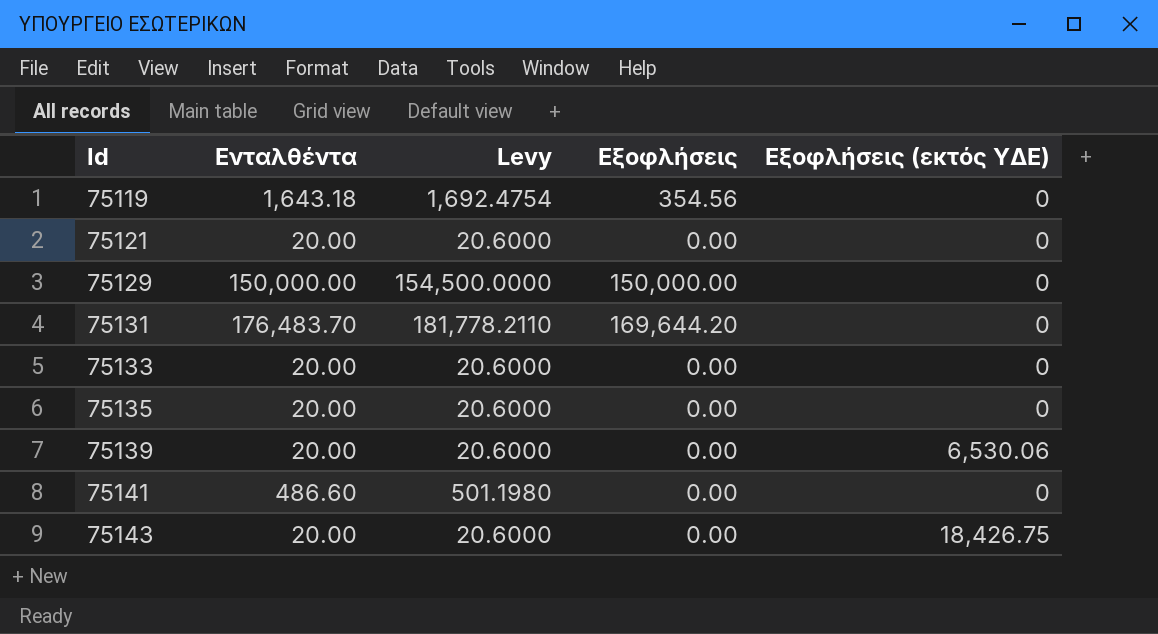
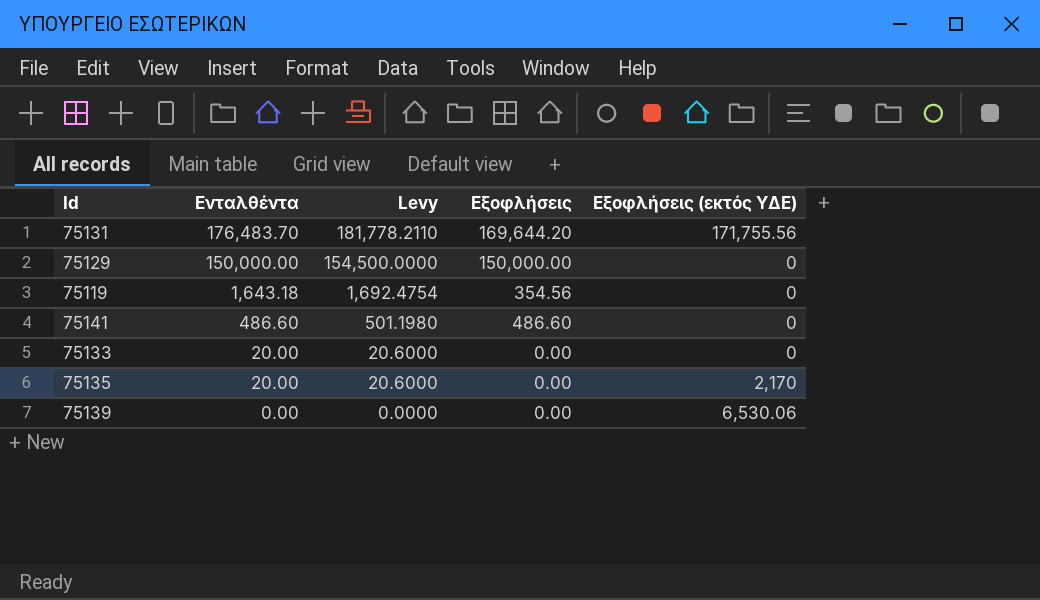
row order: Id ascending -> Ενταλθέντα descending
row 75121: 20.00 | 20.6000 | 0.00 | 0 -> none
row 75143: 20.00 | 20.6000 | 0.00 | 18,426.75 -> none
75131 | Εξοφλήσεις (εκτός ΥΔΕ): 0 -> 171,755.56
75141 | Εξοφλήσεις: 0.00 -> 486.60
75135 | Εξοφλήσεις (εκτός ΥΔΕ): 0 -> 2,170
75139 | Ενταλθέντα: 20.00 -> 0.00
75139 | Levy: 20.6000 -> 0.0000

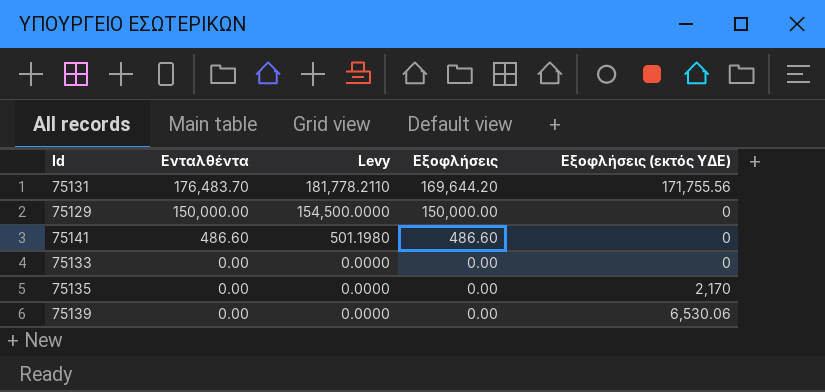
row 75119: 1,643.18 | 1,692.4754 | 354.56 | 0 -> none
75133 | Ενταλθέντα: 20.00 -> 0.00
75133 | Levy: 20.6000 -> 0.0000
75135 | Ενταλθέντα: 20.00 -> 0.00
75135 | Levy: 20.6000 -> 0.0000

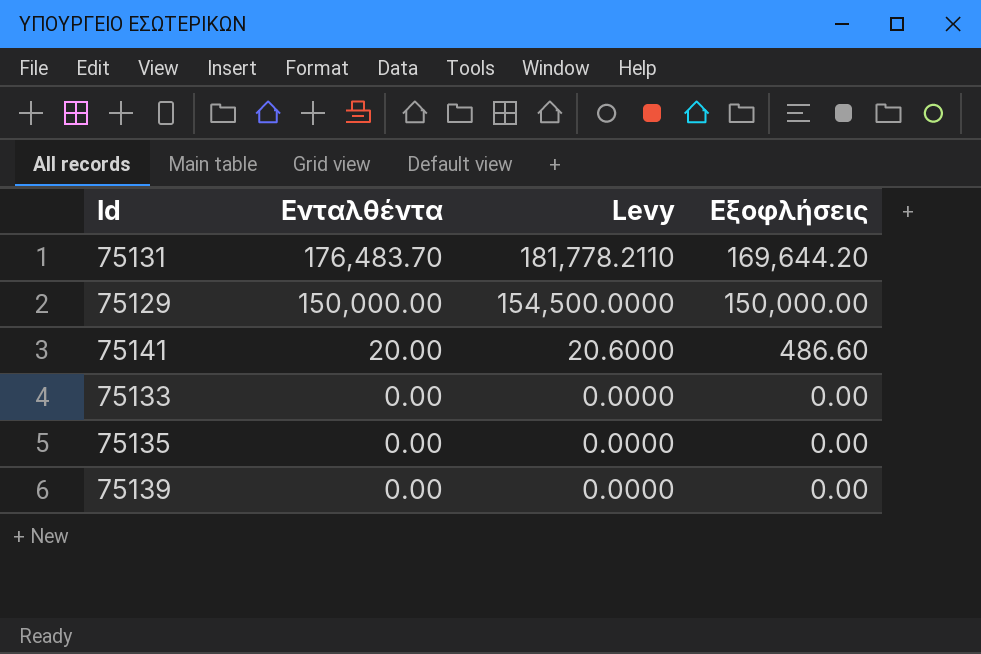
column Εξοφλήσεις (εκτός ΥΔΕ) | position: 5 -> none
75141 | Ενταλθέντα: 486.60 -> 20.00
75141 | Levy: 501.1980 -> 20.6000

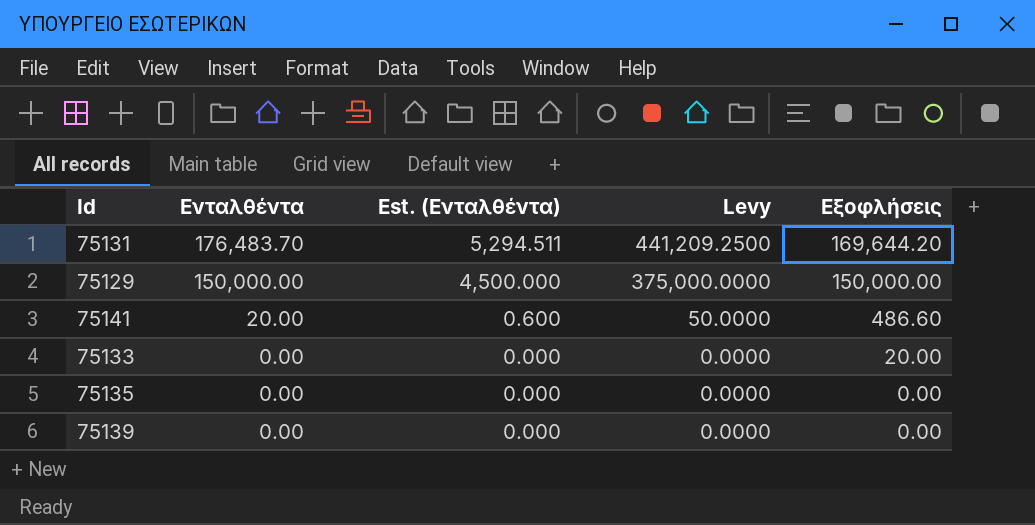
column Est. (Ενταλθέντα) | formula: none -> [Ενταλθέντα] * 0.03
column Levy | formula: [Ενταλθέντα] * 1.03 -> [Ενταλθέντα] * 2.5
75133 | Εξοφλήσεις: 0.00 -> 20.00

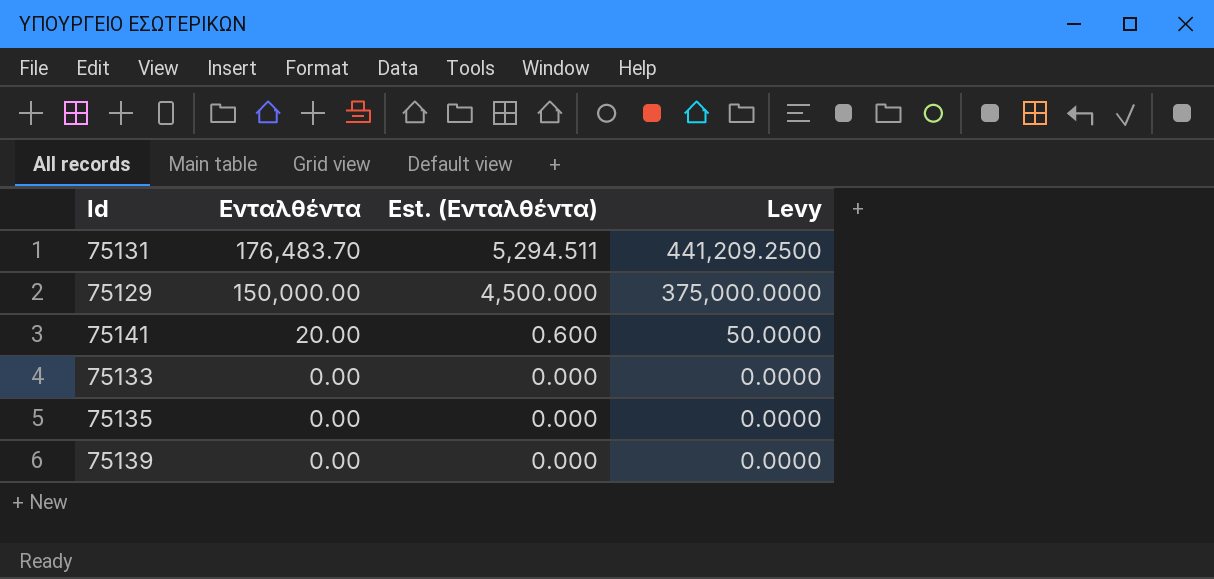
column Εξοφλήσεις | position: 5 -> none

